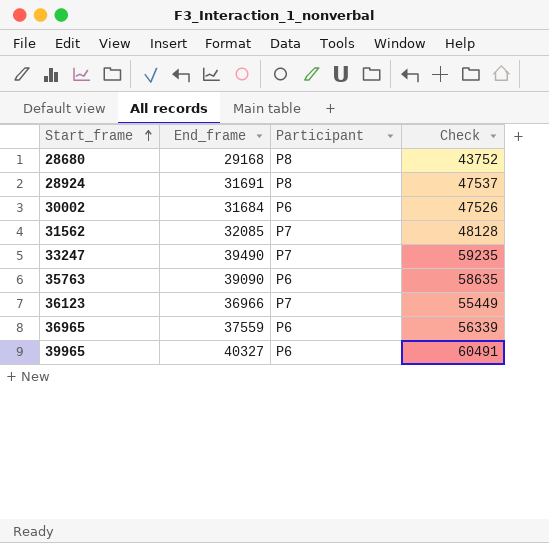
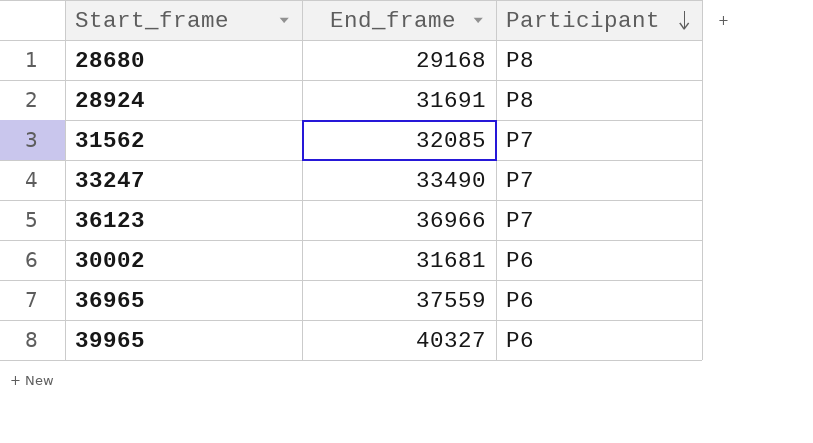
row order: Start_frame ascending -> Participant descending
column Check | formula: [End_frame] * 1.5 -> none
row 35763: 39090 | P6 | 58635 -> none
33247 | End_frame: 39490 -> 33490
30002 | End_frame: 31684 -> 31681

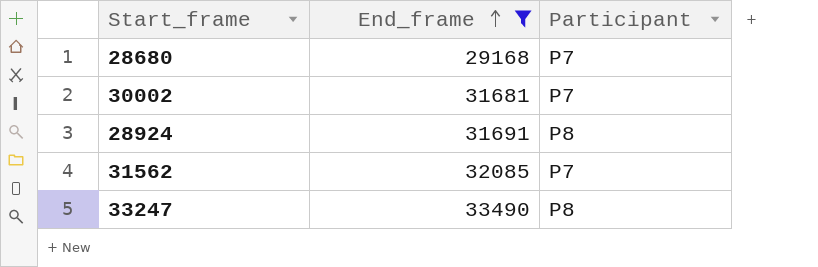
filter: none -> End_frame <= 33490
row order: Participant descending -> End_frame ascending
28680 | Participant: P8 -> P7
30002 | Participant: P6 -> P7
33247 | Participant: P7 -> P8

